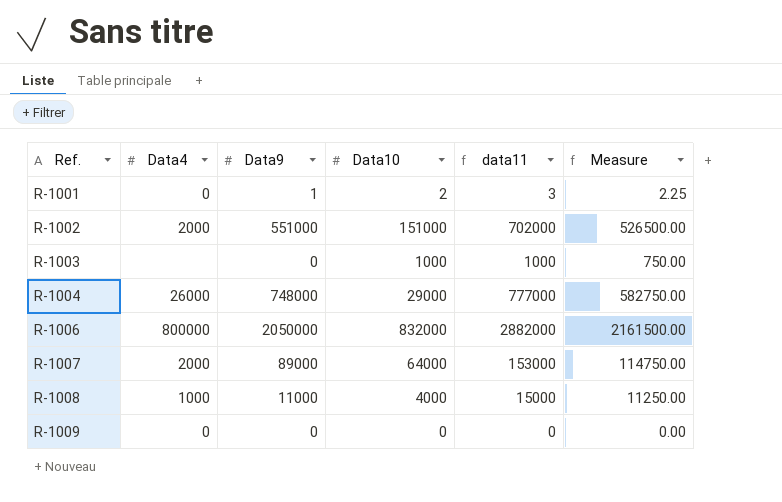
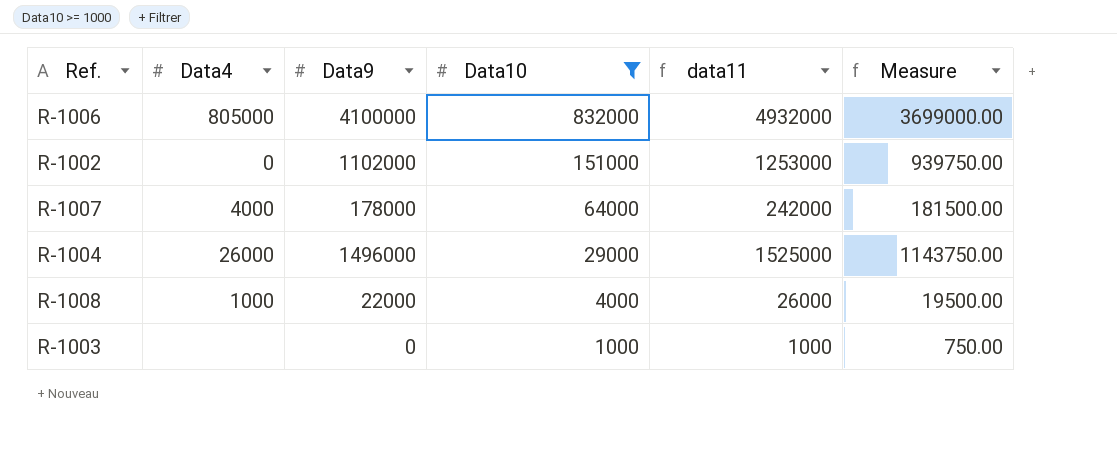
filter: none -> Data10 >= 1000
row order: Ref. ascending -> Data10 descending
R-1006 | Data4: 800000 -> 805000
R-1006 | Data9: 2050000 -> 4100000
R-1006 | data11: 2882000 -> 4932000
R-1006 | Measure: 2161500.00 -> 3699000.00
R-1002 | Data4: 2000 -> 0
R-1002 | Data9: 551000 -> 1102000
R-1002 | data11: 702000 -> 1253000
R-1002 | Measure: 526500.00 -> 939750.00
R-1007 | Data4: 2000 -> 4000
R-1007 | Data9: 89000 -> 178000
R-1007 | data11: 153000 -> 242000
R-1007 | Measure: 114750.00 -> 181500.00
R-1004 | Data9: 748000 -> 1496000
R-1004 | data11: 777000 -> 1525000
R-1004 | Measure: 582750.00 -> 1143750.00
R-1008 | Data9: 11000 -> 22000
R-1008 | data11: 15000 -> 26000
R-1008 | Measure: 11250.00 -> 19500.00

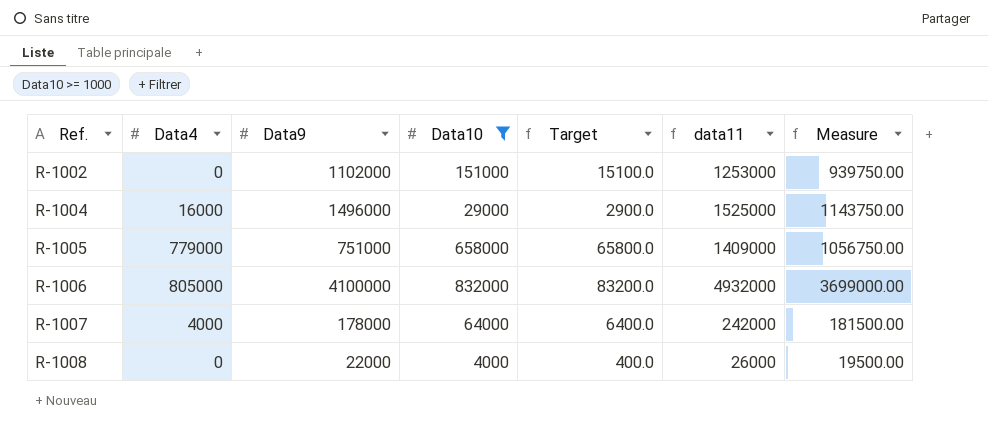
row order: Data10 descending -> Ref. ascending
column Target | formula: none -> [Data10] * 0.1
row R-1003: none | 0 | 1000 | 1000 | 750.00 -> none
R-1004 | Data4: 26000 -> 16000
row R-1005: none -> 779000 | 751000 | 658000 | 65800.0 | 1409000 | 1056750.00
R-1008 | Data4: 1000 -> 0

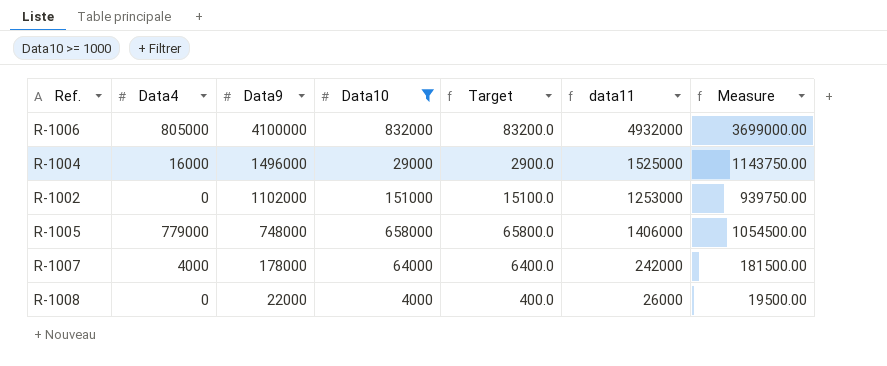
row order: Ref. ascending -> Data9 descending
R-1005 | Data9: 751000 -> 748000
R-1005 | data11: 1409000 -> 1406000
R-1005 | Measure: 1056750.00 -> 1054500.00

